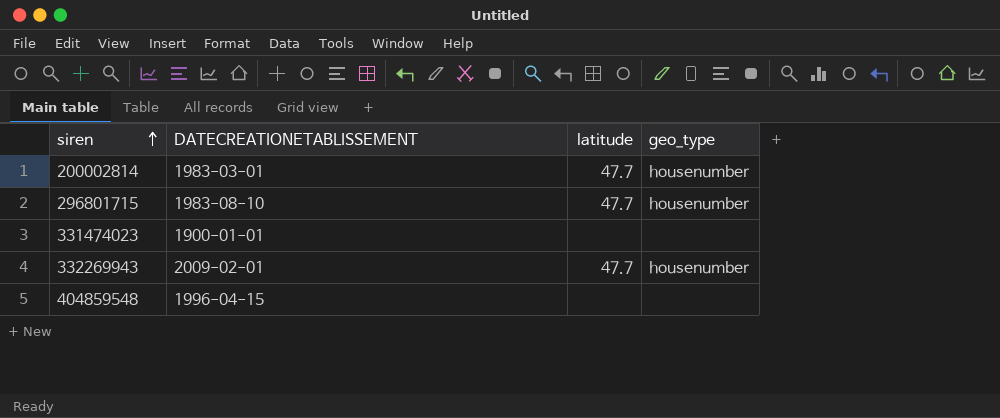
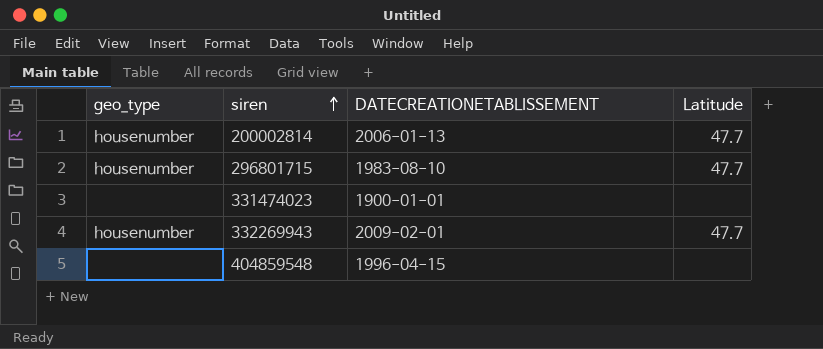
column geo_type | position: 4 -> 1
column name: latitude -> Latitude
200002814 | DATECREATIONETABLISSEMENT: 1983-03-01 -> 2006-01-13

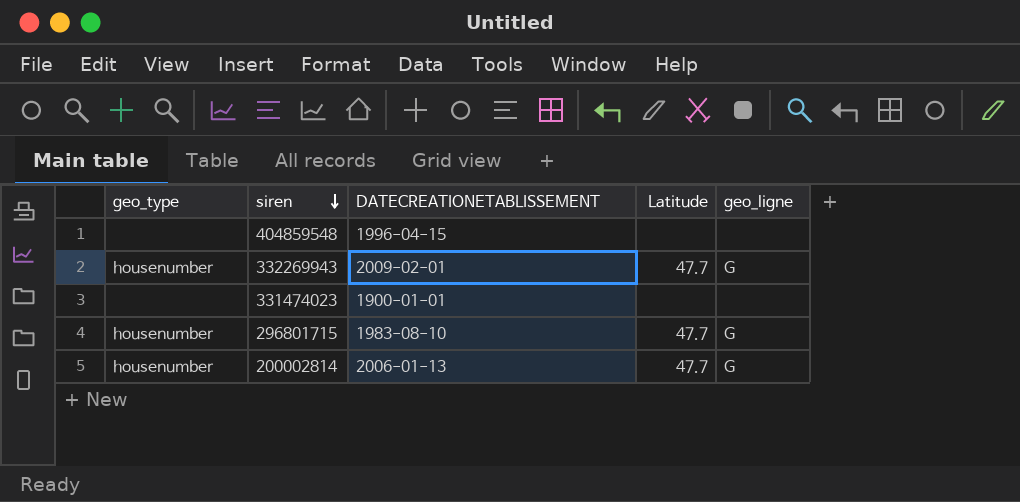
row order: siren ascending -> siren descending
column geo_ligne | position: none -> 5

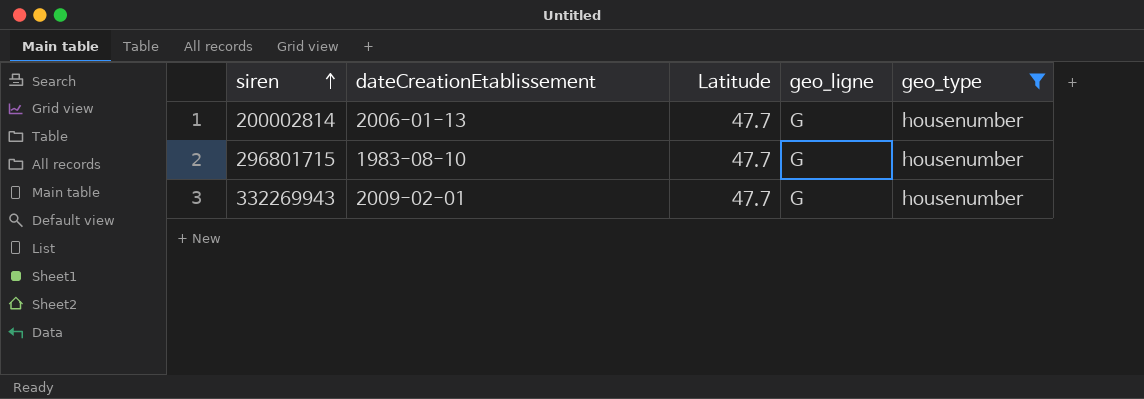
filter: none -> geo_type = housenumber
row order: siren descending -> siren ascending
column name: DATECREATIONETABLISSEMENT -> dateCreationEtablissement
column geo_type | position: 1 -> 5

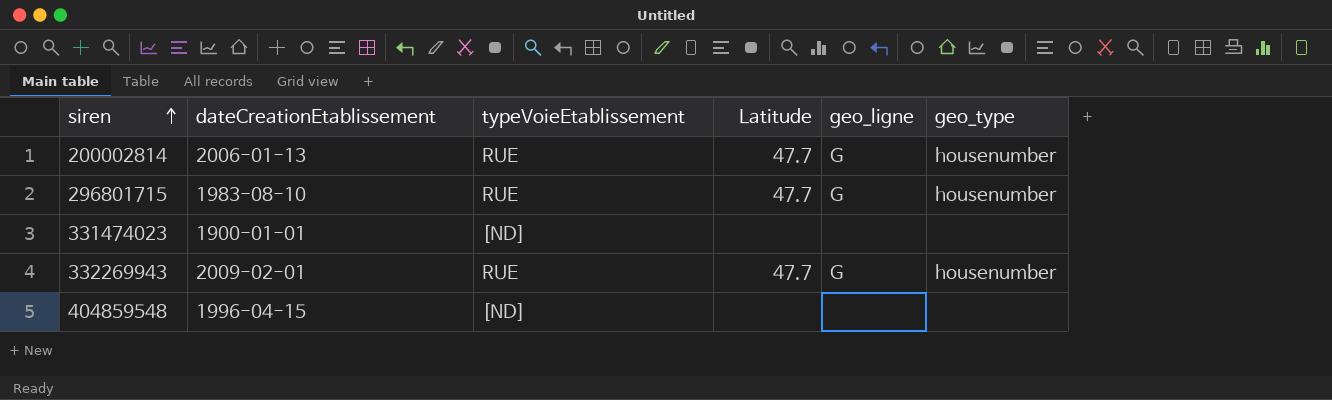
filter: geo_type = housenumber -> none
column typeVoieEtablissement | position: none -> 3

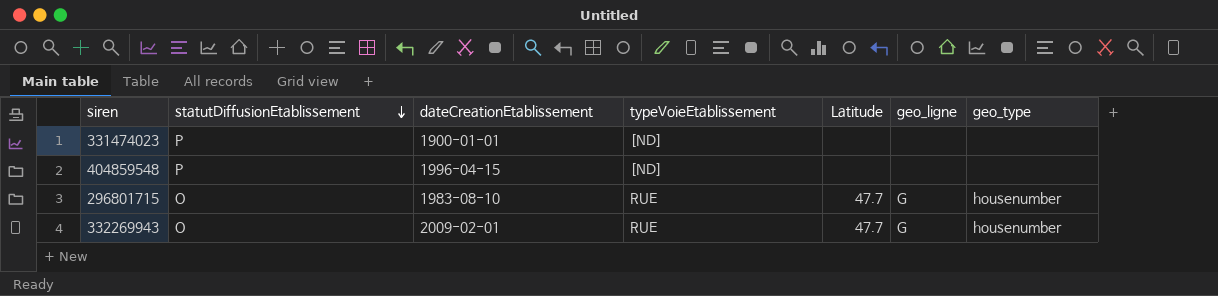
row order: siren ascending -> statutDiffusionEtablissement descending
column statutDiffusionEtablissement | position: none -> 2
row 200002814: 2006-01-13 | RUE | 47.7 | G | housenumber -> none

